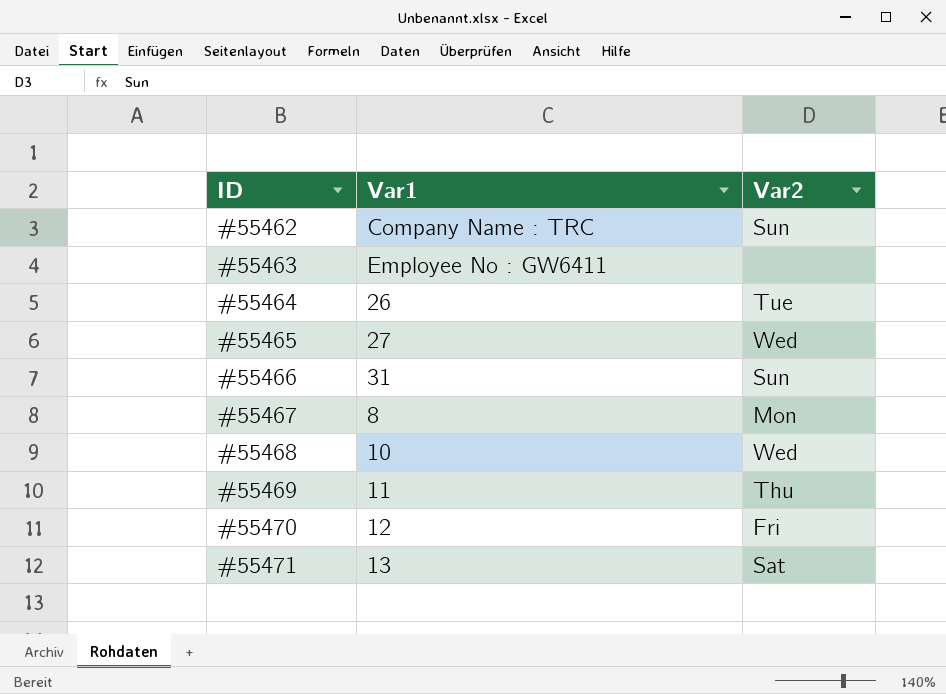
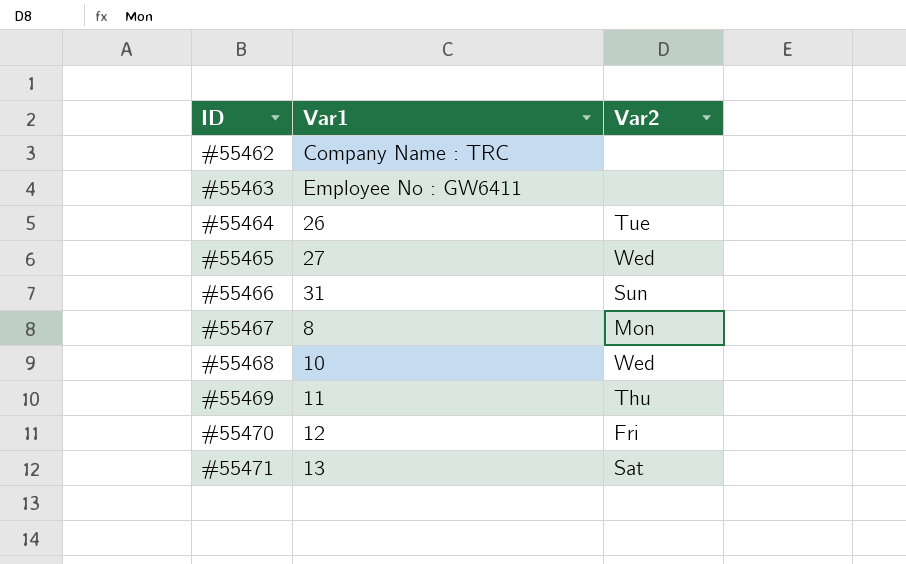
#55462 | Var2: Sun -> none

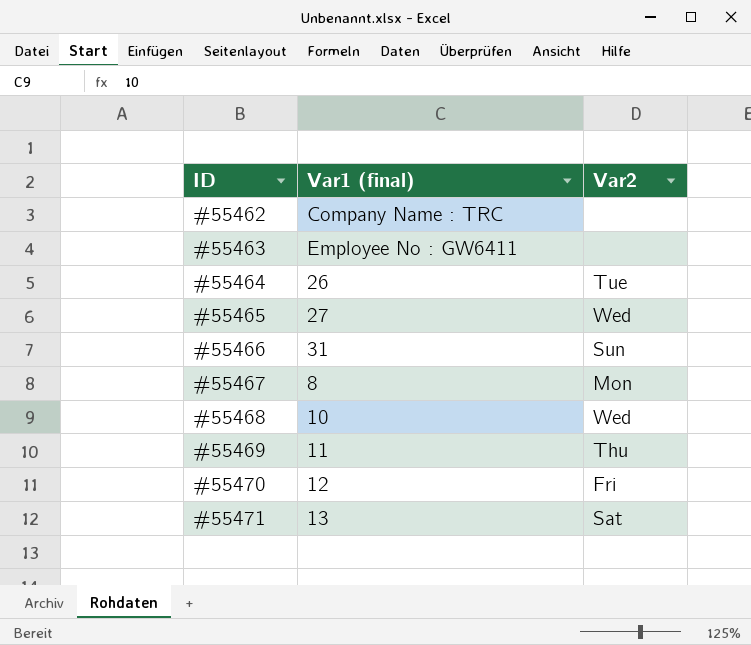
column name: Var1 -> Var1 (final)

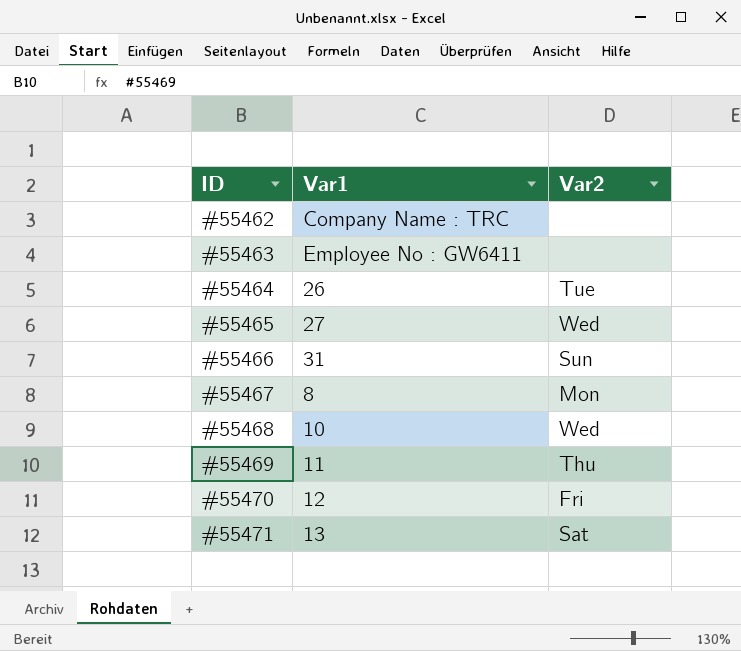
column name: Var1 (final) -> Var1

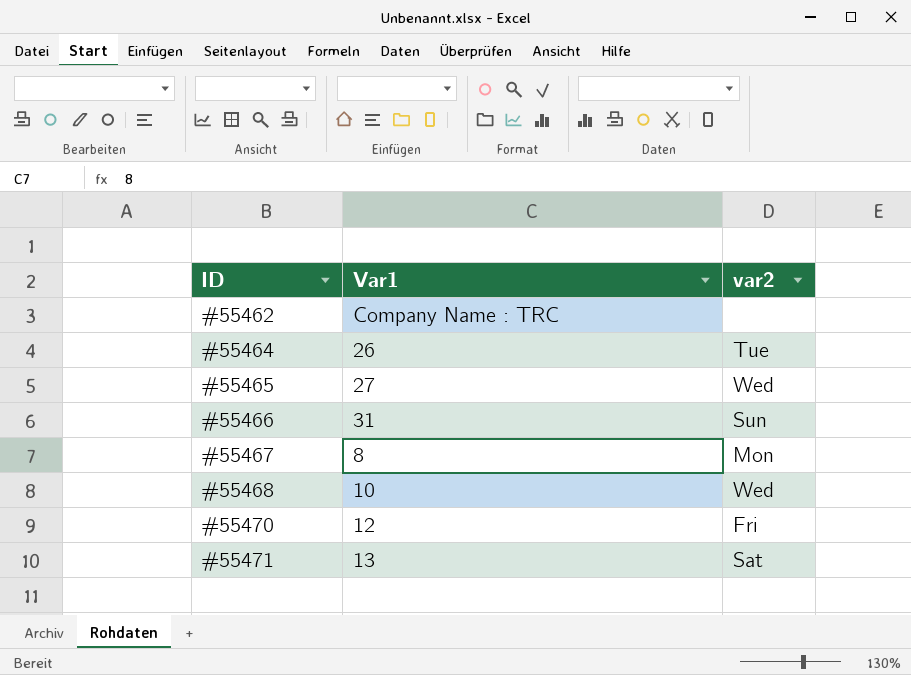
column name: Var2 -> var2
row #55463: Employee No : GW6411 | none -> none
row #55469: 11 | Thu -> none

